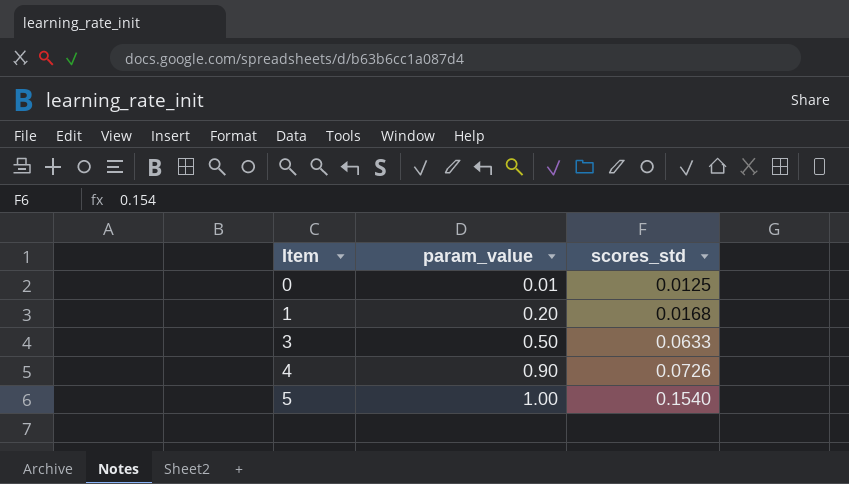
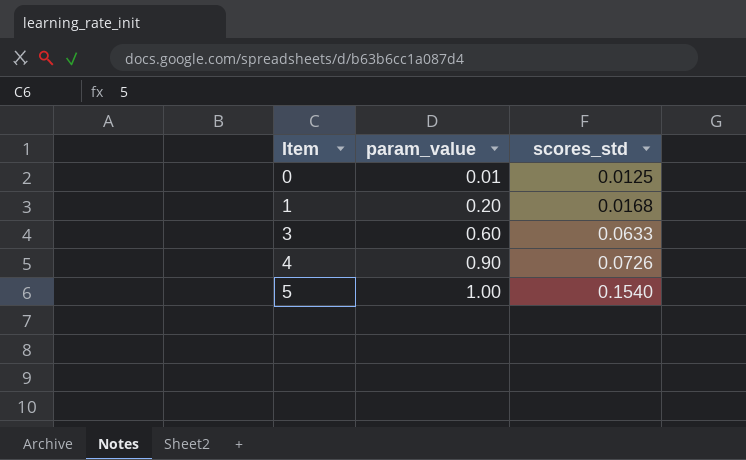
3 | param_value: 0.50 -> 0.60

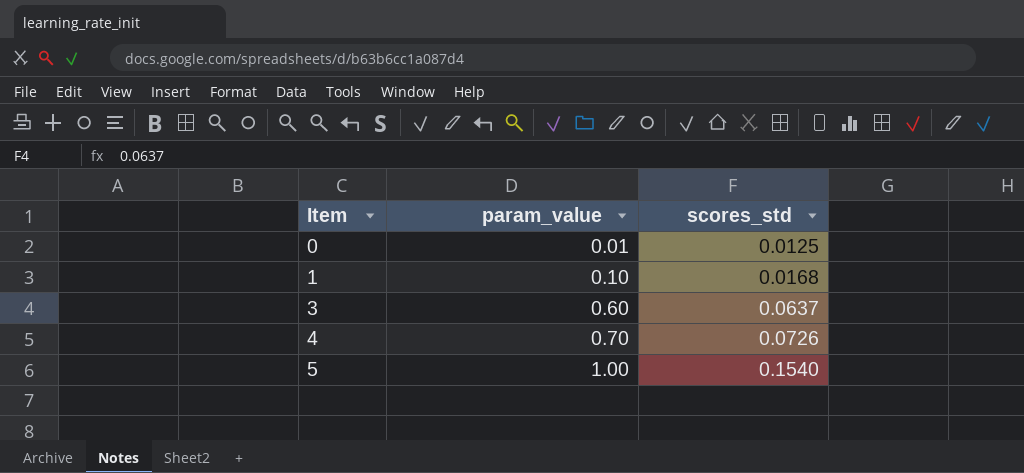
1 | param_value: 0.20 -> 0.10
3 | scores_std: 0.0633 -> 0.0637
4 | param_value: 0.90 -> 0.70

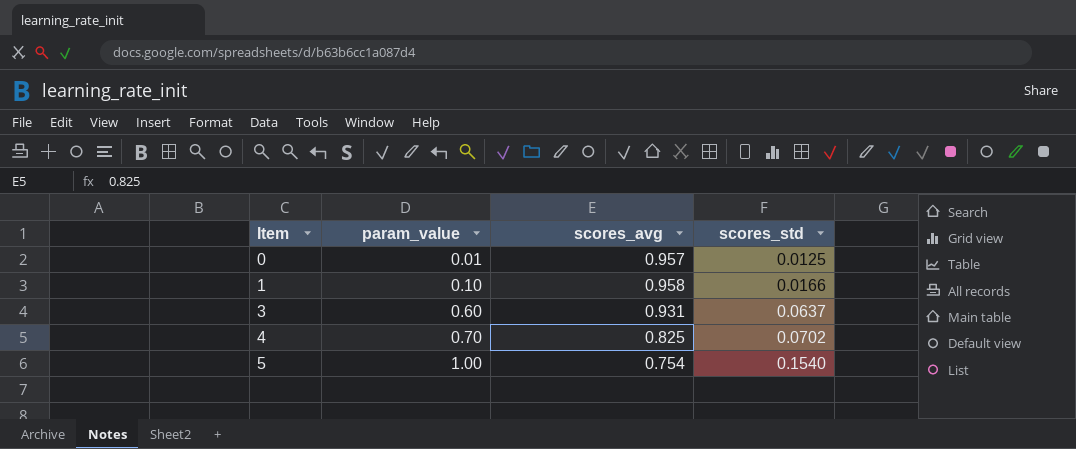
column scores_avg | position: none -> 3
1 | scores_std: 0.0168 -> 0.0166
4 | scores_std: 0.0726 -> 0.0702

